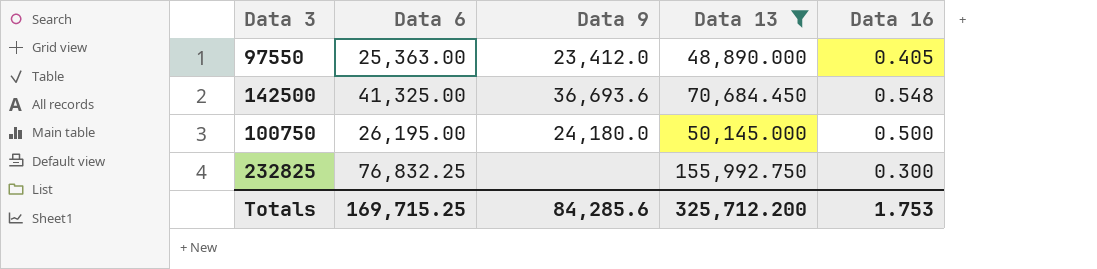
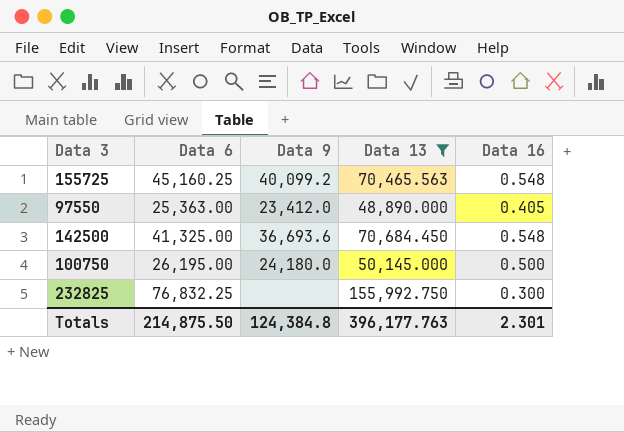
row 155725: none -> 45,160.25 | 40,099.2 | 70,465.563 | 0.548
Totals | Data 6: 169,715.25 -> 214,875.50
Totals | Data 9: 84,285.6 -> 124,384.8
Totals | Data 13: 325,712.200 -> 396,177.763
Totals | Data 16: 1.753 -> 2.301

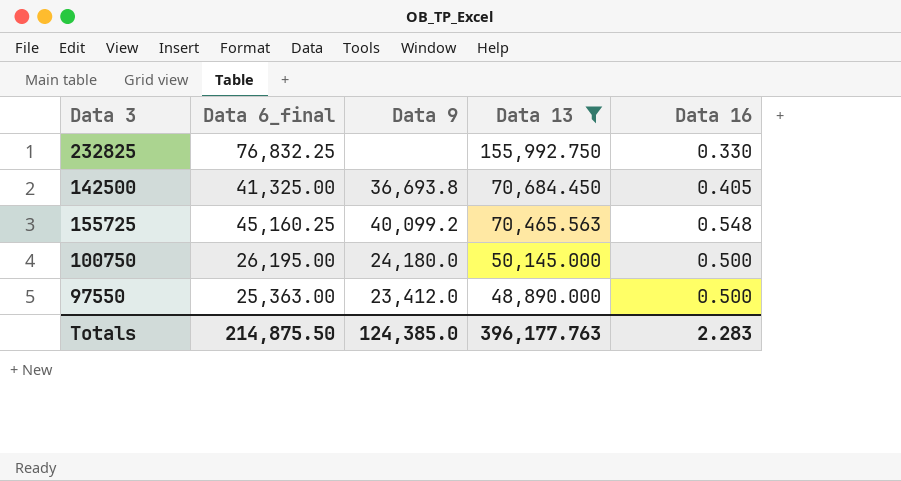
row order: none -> Data 13 descending
column name: Data 6 -> Data 6_final
232825 | Data 16: 0.300 -> 0.330
142500 | Data 9: 36,693.6 -> 36,693.8
142500 | Data 16: 0.548 -> 0.405
97550 | Data 16: 0.405 -> 0.500
Totals | Data 9: 124,384.8 -> 124,385.0
Totals | Data 16: 2.301 -> 2.283

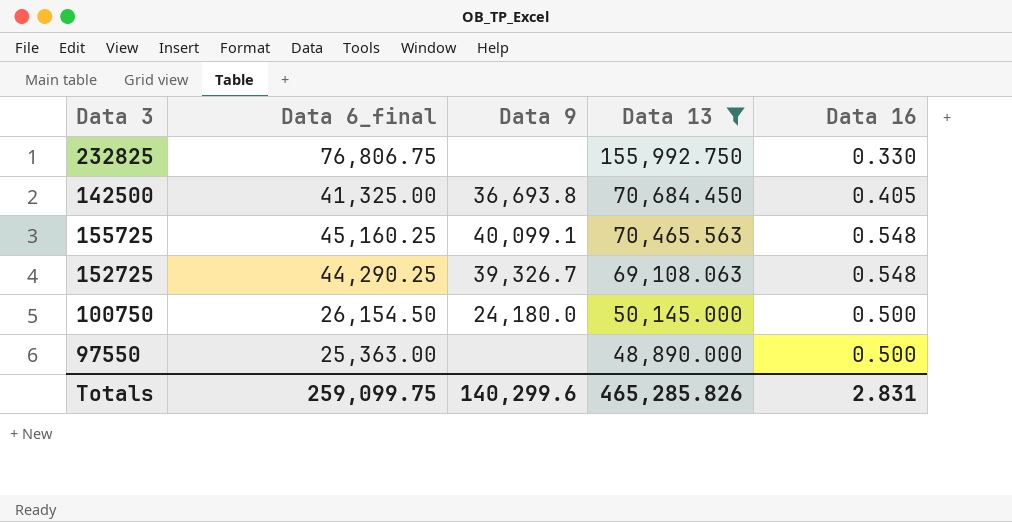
232825 | Data 6_final: 76,832.25 -> 76,806.75
155725 | Data 9: 40,099.2 -> 40,099.1
row 152725: none -> 44,290.25 | 39,326.7 | 69,108.063 | 0.548
100750 | Data 6_final: 26,195.00 -> 26,154.50
97550 | Data 9: 23,412.0 -> none
Totals | Data 6_final: 214,875.50 -> 259,099.75
Totals | Data 9: 124,385.0 -> 140,299.6
Totals | Data 13: 396,177.763 -> 465,285.826
Totals | Data 16: 2.283 -> 2.831

